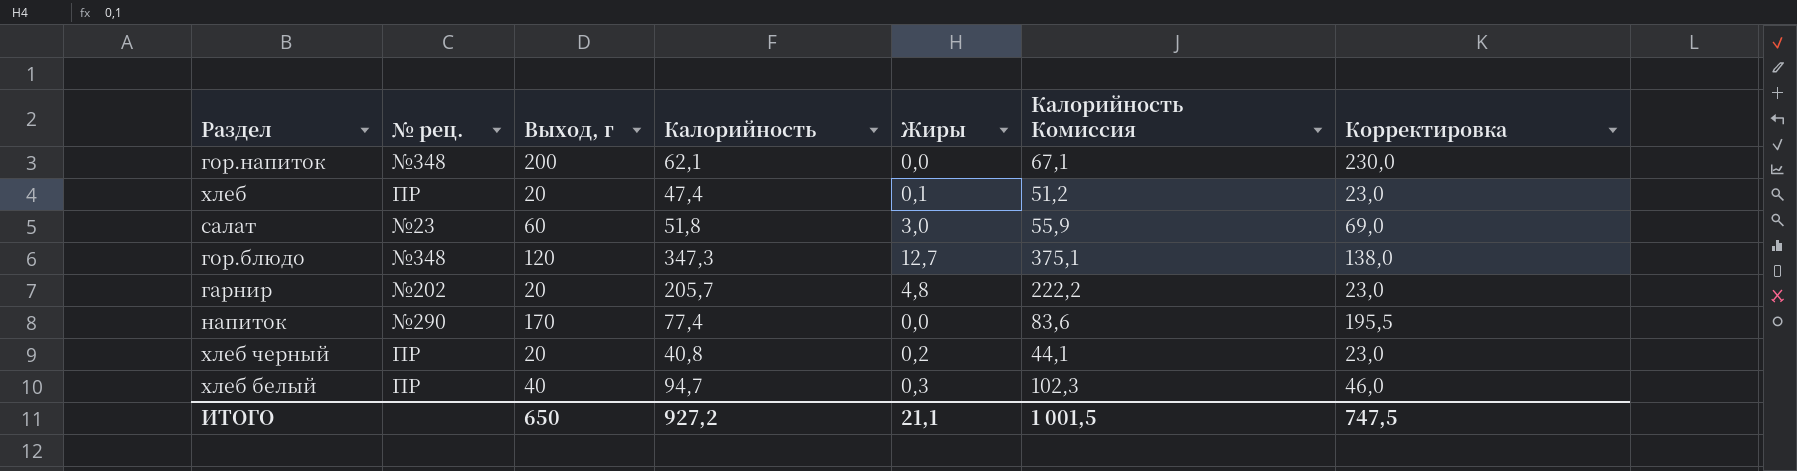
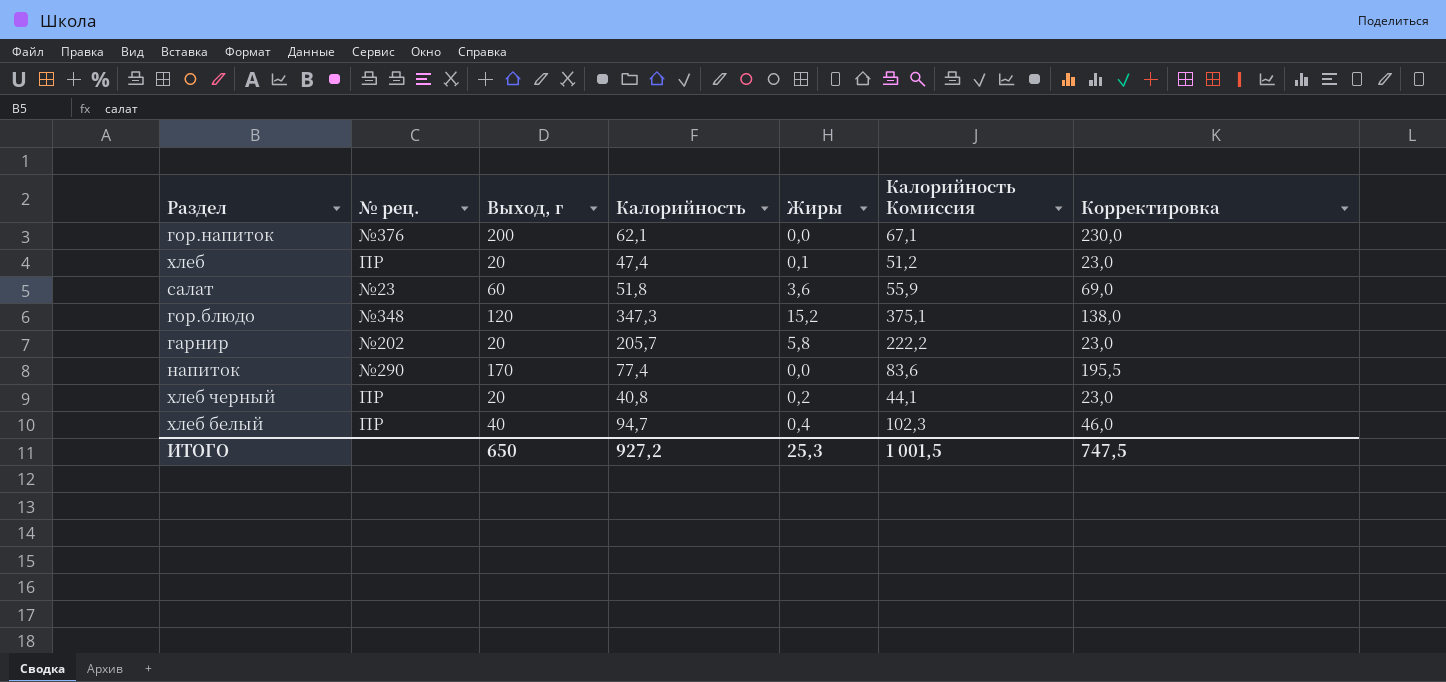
гор.напиток | № рец.: №348 -> №376
салат | Жиры: 3,0 -> 3,6
гор.блюдо | Жиры: 12,7 -> 15,2
гарнир | Жиры: 4,8 -> 5,8
хлеб белый | Жиры: 0,3 -> 0,4
ИТОГО | Жиры: 21,1 -> 25,3

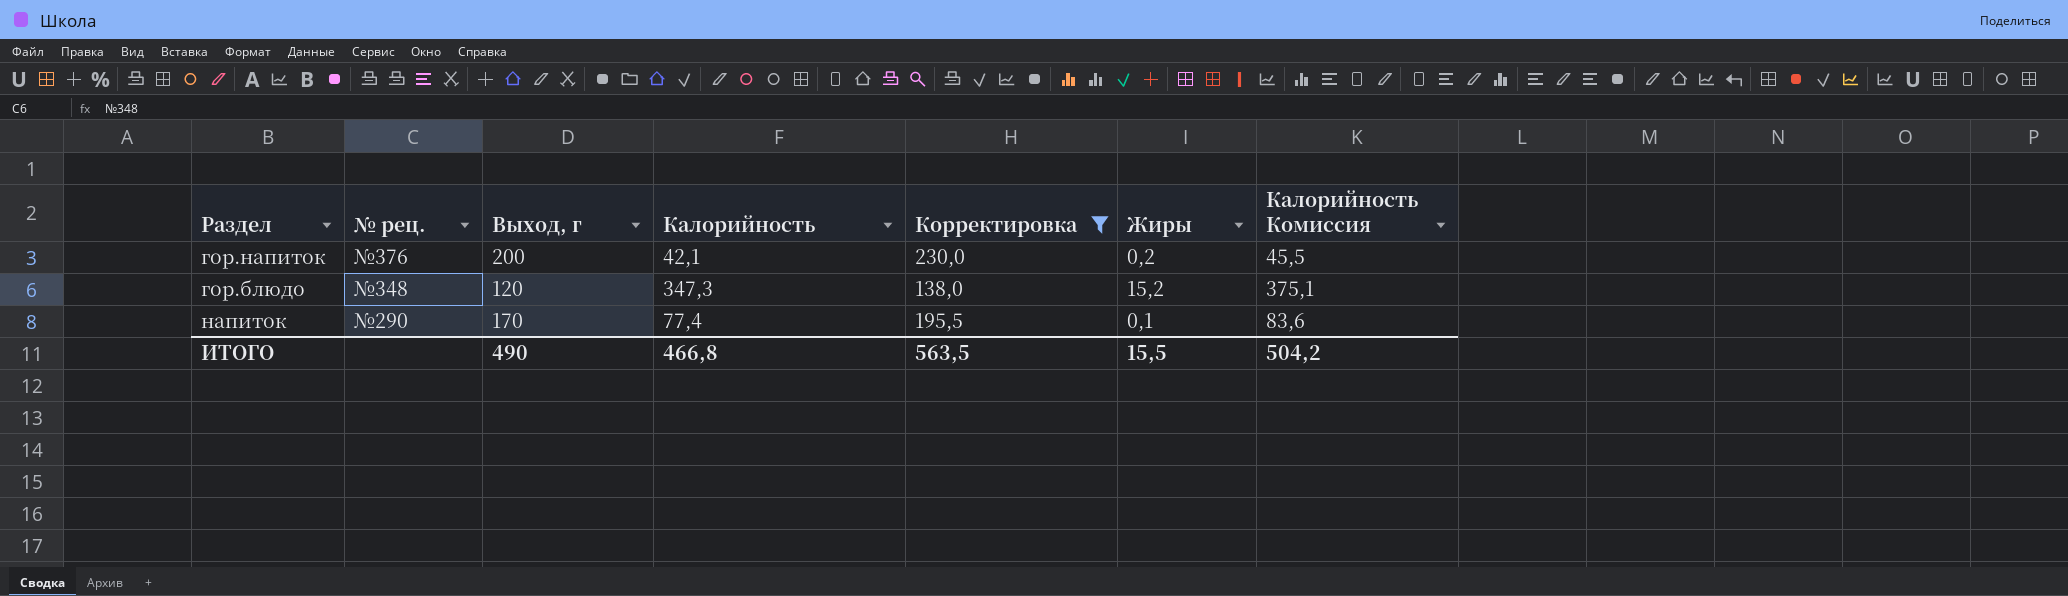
filter: none -> Корректировка >= 138,0
column Корректировка | position: 7 -> 5
гор.напиток | Калорийность: 62,1 -> 42,1
гор.напиток | Жиры: 0,0 -> 0,2
гор.напиток | Калорийность Комиссия: 67,1 -> 45,5
напиток | Жиры: 0,0 -> 0,1
ИТОГО | Выход, г: 650 -> 490
ИТОГО | Калорийность: 927,2 -> 466,8
ИТОГО | Корректировка: 747,5 -> 563,5
ИТОГО | Жиры: 25,3 -> 15,5
ИТОГО | Калорийность Комиссия: 1 001,5 -> 504,2

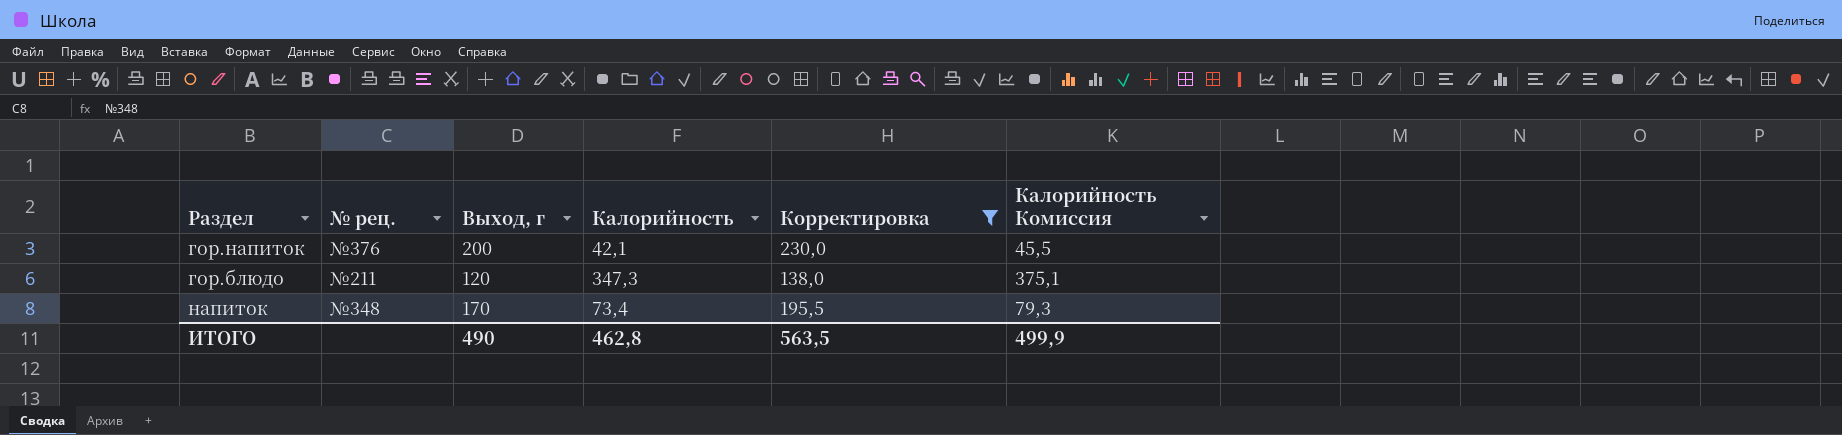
column Жиры | position: 6 -> none
гор.блюдо | № рец.: №348 -> №211
напиток | № рец.: №290 -> №348
напиток | Калорийность: 77,4 -> 73,4
напиток | Калорийность Комиссия: 83,6 -> 79,3
ИТОГО | Калорийность: 466,8 -> 462,8
ИТОГО | Калорийность Комиссия: 504,2 -> 499,9

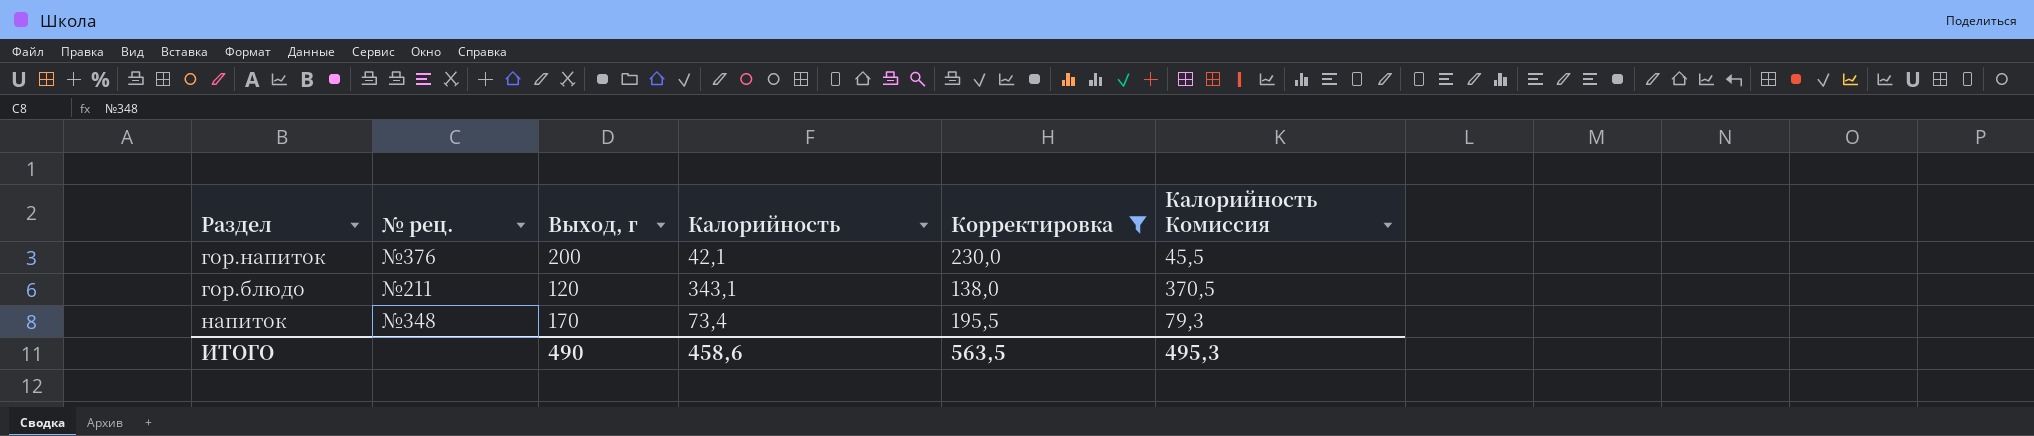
гор.блюдо | Калорийность: 347,3 -> 343,1
гор.блюдо | Калорийность Комиссия: 375,1 -> 370,5
ИТОГО | Калорийность: 462,8 -> 458,6
ИТОГО | Калорийность Комиссия: 499,9 -> 495,3

